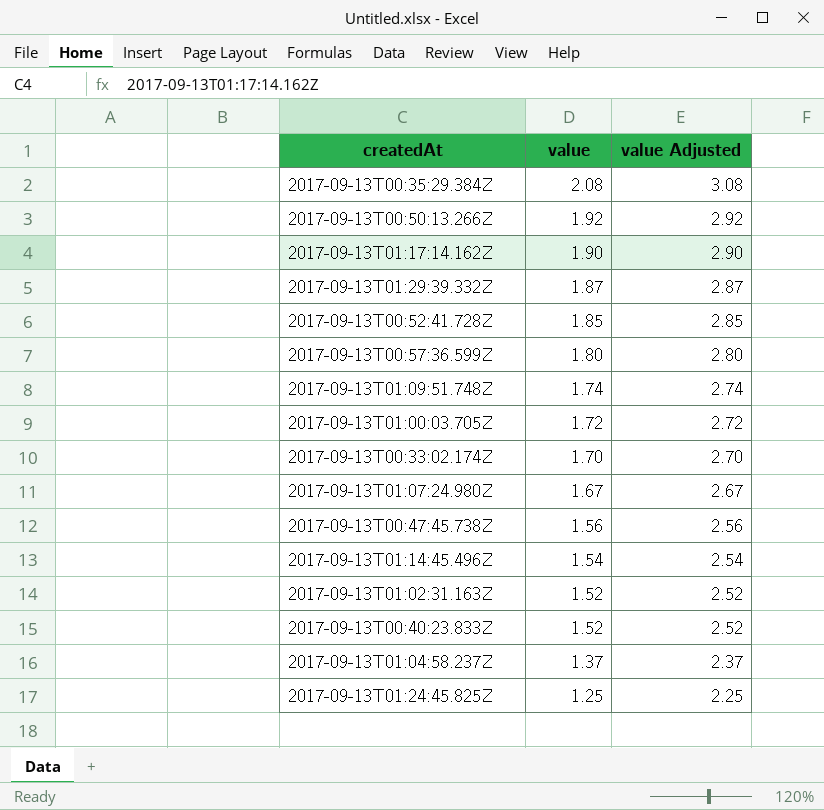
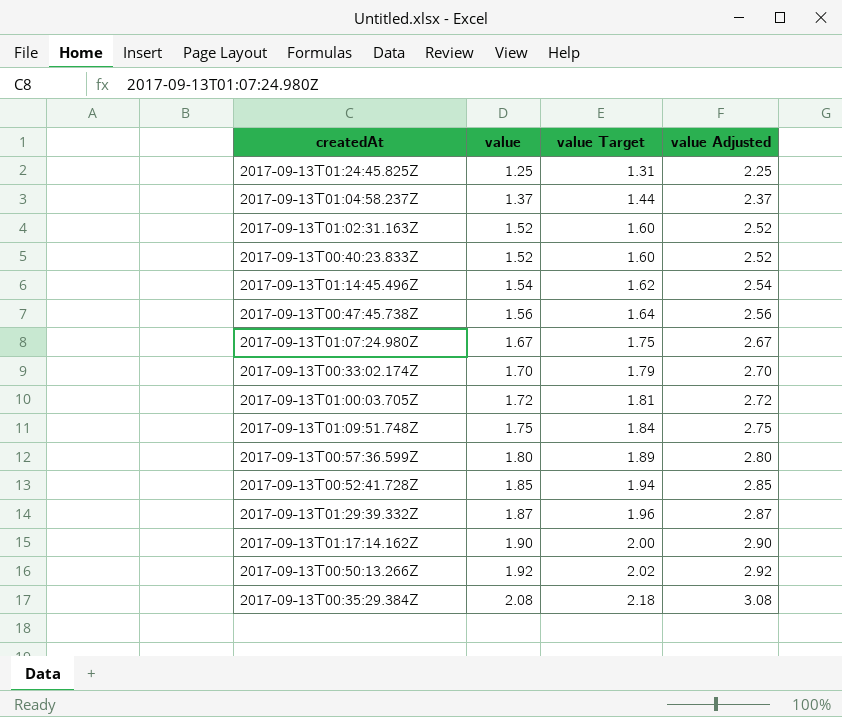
row order: value descending -> value ascending
column value Target | formula: none -> [value] * 1.05
2017-09-13T01:09:51.748Z | value: 1.74 -> 1.75
2017-09-13T01:09:51.748Z | value Adjusted: 2.74 -> 2.75

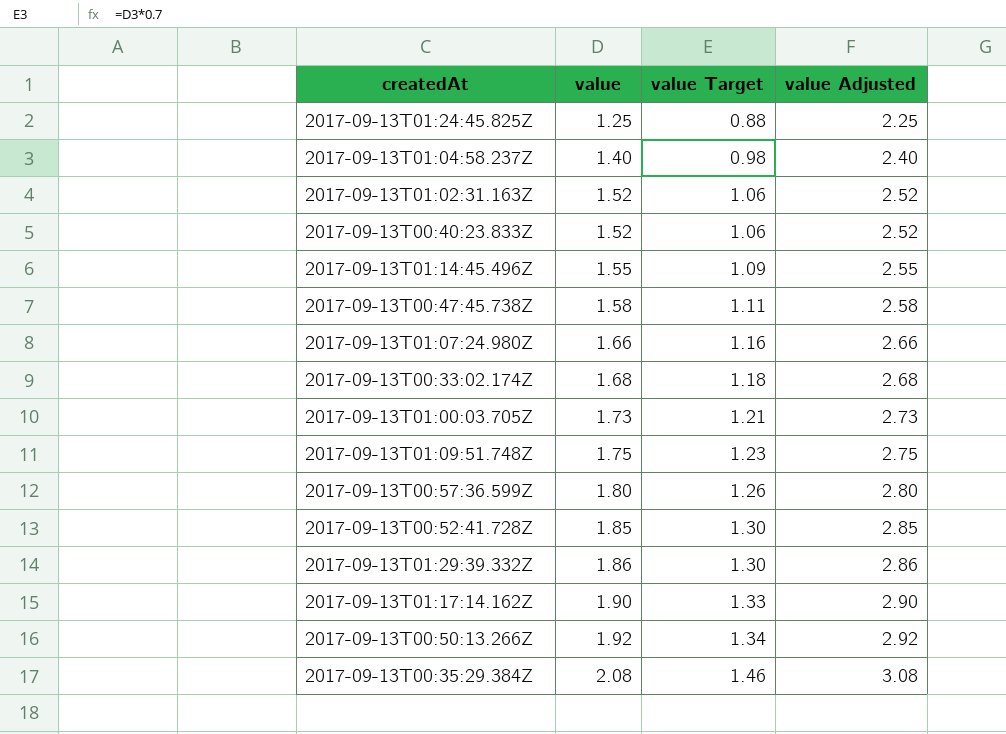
column value Target | formula: [value] * 1.05 -> [value] * 0.7
2017-09-13T01:04:58.237Z | value: 1.37 -> 1.40
2017-09-13T01:04:58.237Z | value Adjusted: 2.37 -> 2.40
2017-09-13T01:14:45.496Z | value: 1.54 -> 1.55
2017-09-13T01:14:45.496Z | value Adjusted: 2.54 -> 2.55
2017-09-13T00:47:45.738Z | value: 1.56 -> 1.58
2017-09-13T00:47:45.738Z | value Adjusted: 2.56 -> 2.58
2017-09-13T01:07:24.980Z | value: 1.67 -> 1.66
2017-09-13T01:07:24.980Z | value Adjusted: 2.67 -> 2.66
2017-09-13T00:33:02.174Z | value: 1.70 -> 1.68
2017-09-13T00:33:02.174Z | value Adjusted: 2.70 -> 2.68
2017-09-13T01:00:03.705Z | value: 1.72 -> 1.73
2017-09-13T01:00:03.705Z | value Adjusted: 2.72 -> 2.73
2017-09-13T01:29:39.332Z | value: 1.87 -> 1.86
2017-09-13T01:29:39.332Z | value Adjusted: 2.87 -> 2.86

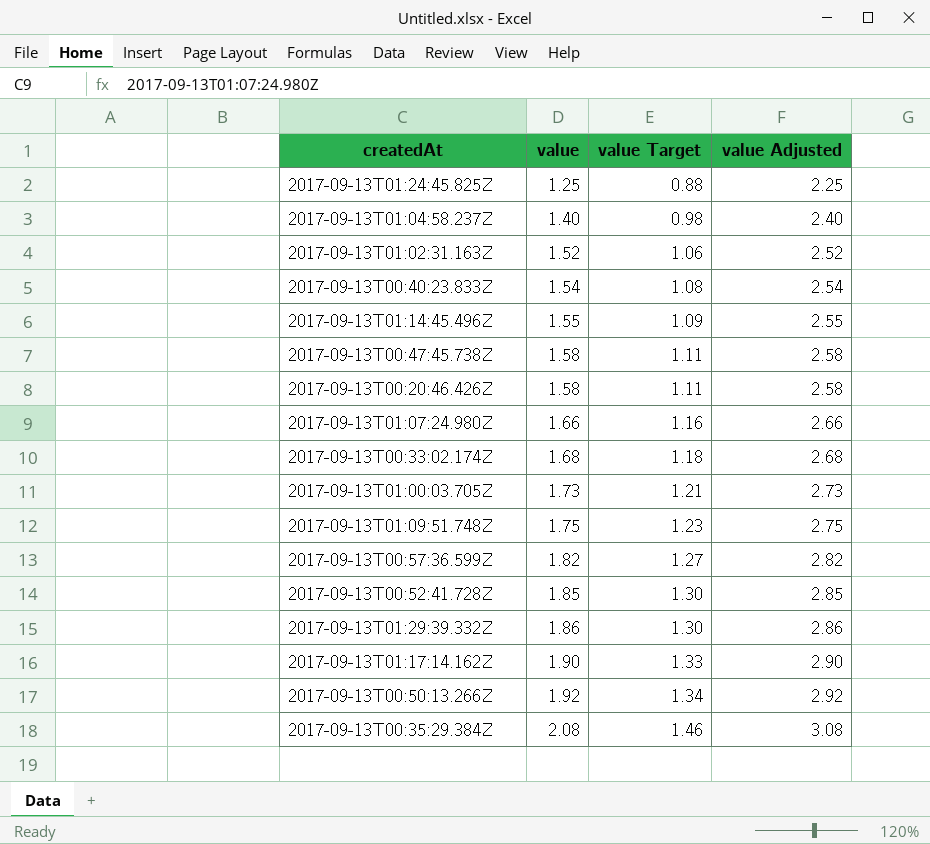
2017-09-13T00:40:23.833Z | value: 1.52 -> 1.54
2017-09-13T00:40:23.833Z | value Target: 1.06 -> 1.08
2017-09-13T00:40:23.833Z | value Adjusted: 2.52 -> 2.54
row 2017-09-13T00:20:46.426Z: none -> 1.58 | 1.11 | 2.58
2017-09-13T00:57:36.599Z | value: 1.80 -> 1.82
2017-09-13T00:57:36.599Z | value Target: 1.26 -> 1.27
2017-09-13T00:57:36.599Z | value Adjusted: 2.80 -> 2.82

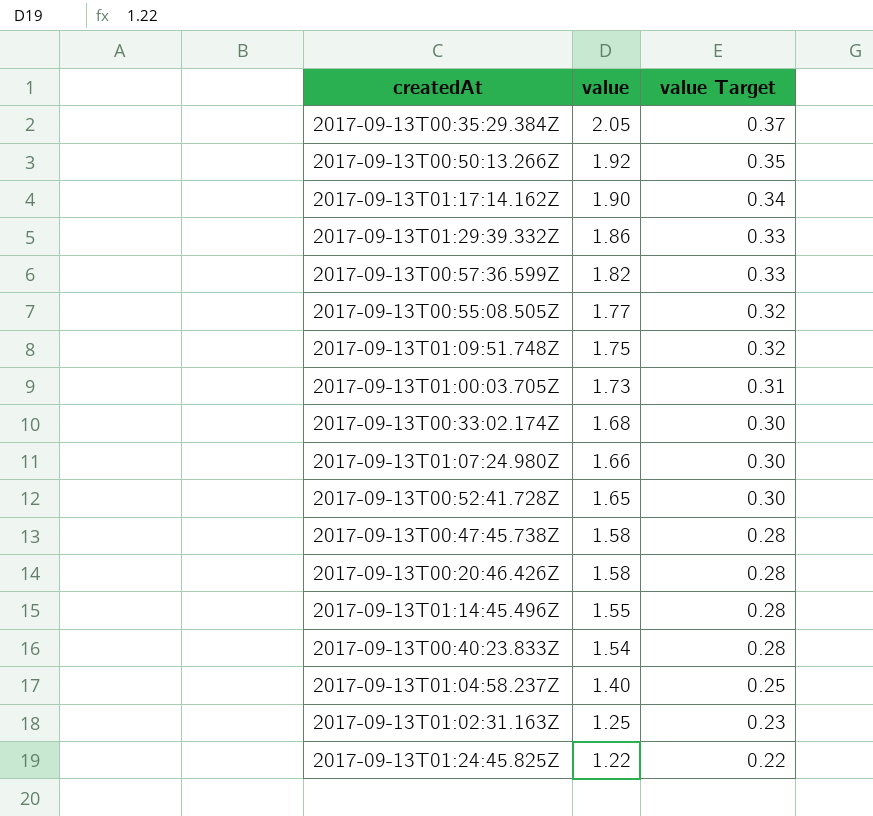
row order: value ascending -> value descending
column value Adjusted | formula: [value] + 1 -> none
column value Target | formula: [value] * 0.7 -> [value] * 0.18
2017-09-13T00:35:29.384Z | value: 2.08 -> 2.05
row 2017-09-13T00:55:08.505Z: none -> 1.77 | 0.32
2017-09-13T00:52:41.728Z | value: 1.85 -> 1.65
2017-09-13T01:02:31.163Z | value: 1.52 -> 1.25
2017-09-13T01:24:45.825Z | value: 1.25 -> 1.22

